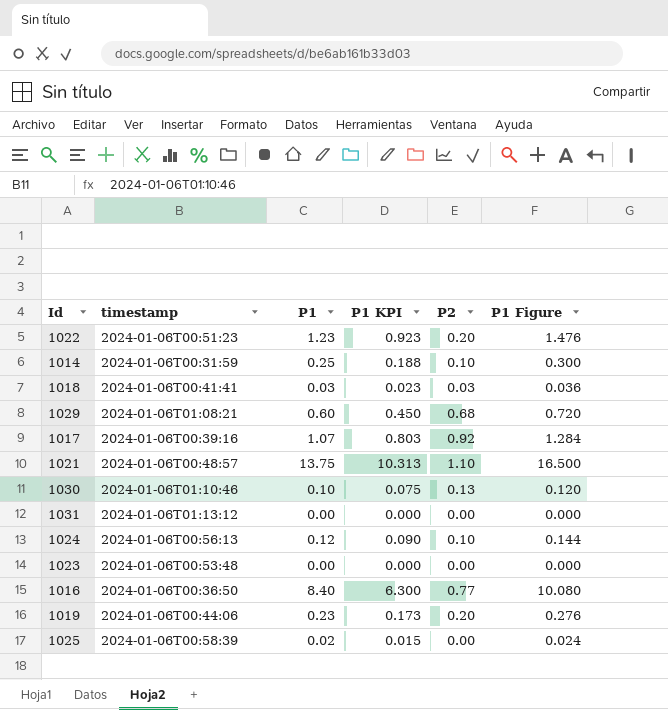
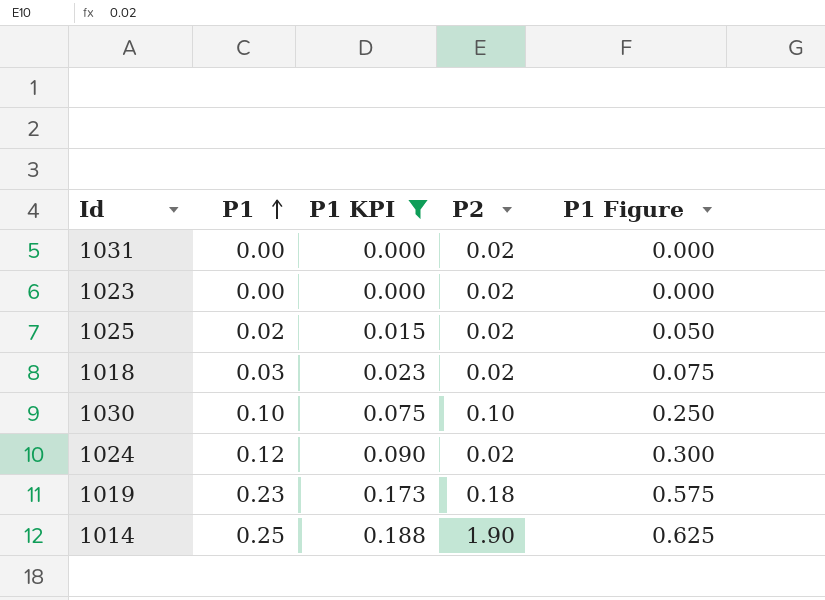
filter: none -> P1 KPI <= 0.188
row order: none -> P1 ascending
column timestamp | position: 2 -> none
column P1 Figure | formula: [P1] * 1.2 -> [P1] * 2.5
1031 | P2: 0.00 -> 0.02
1023 | P2: 0.00 -> 0.02
1025 | P2: 0.00 -> 0.02
1018 | P2: 0.03 -> 0.02
1030 | P2: 0.13 -> 0.10
1024 | P2: 0.10 -> 0.02
1019 | P2: 0.20 -> 0.18
1014 | P2: 0.10 -> 1.90

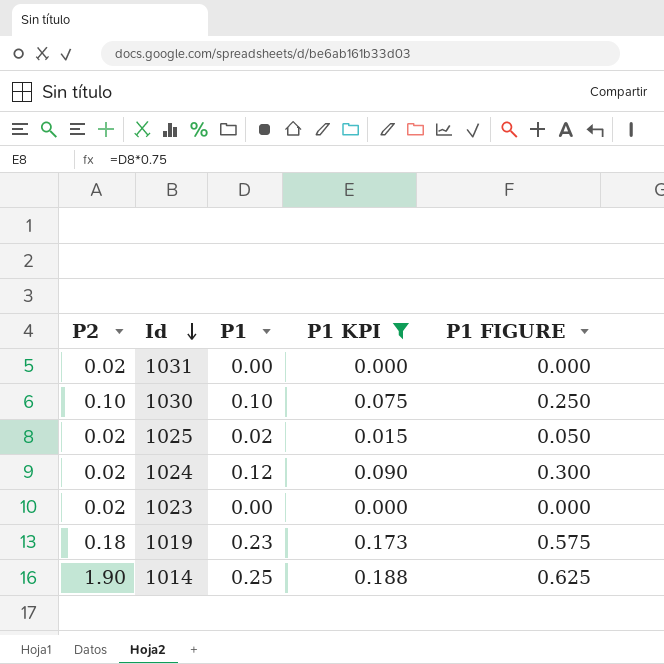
row order: P1 ascending -> Id descending
column P2 | position: 4 -> 1
column name: P1 Figure -> P1 FIGURE
row 1018: 0.03 | 0.023 | 0.02 | 0.075 -> none

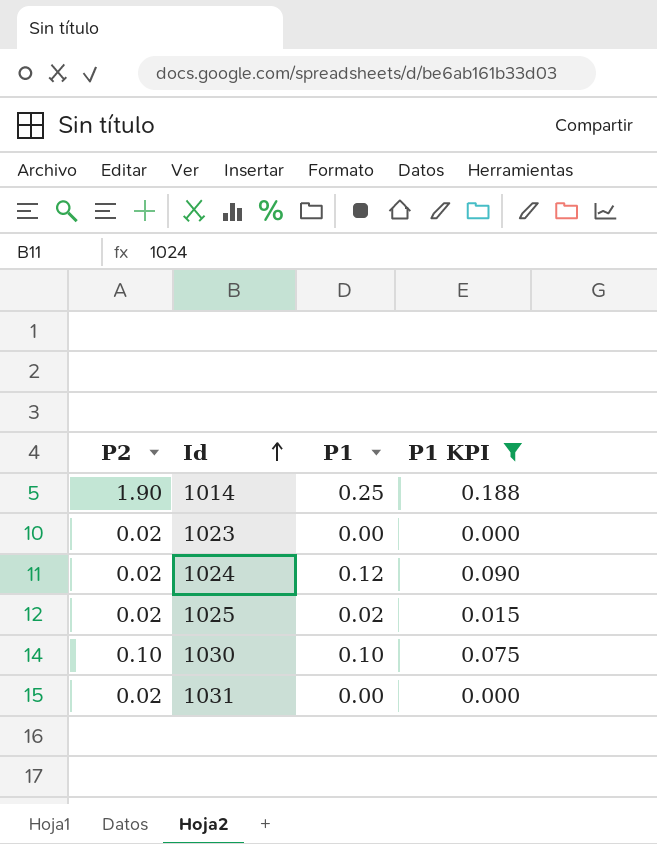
row order: Id descending -> Id ascending
column P1 FIGURE | formula: [P1] * 2.5 -> none
row 1019: 0.18 | 0.23 | 0.173 | 0.575 -> none

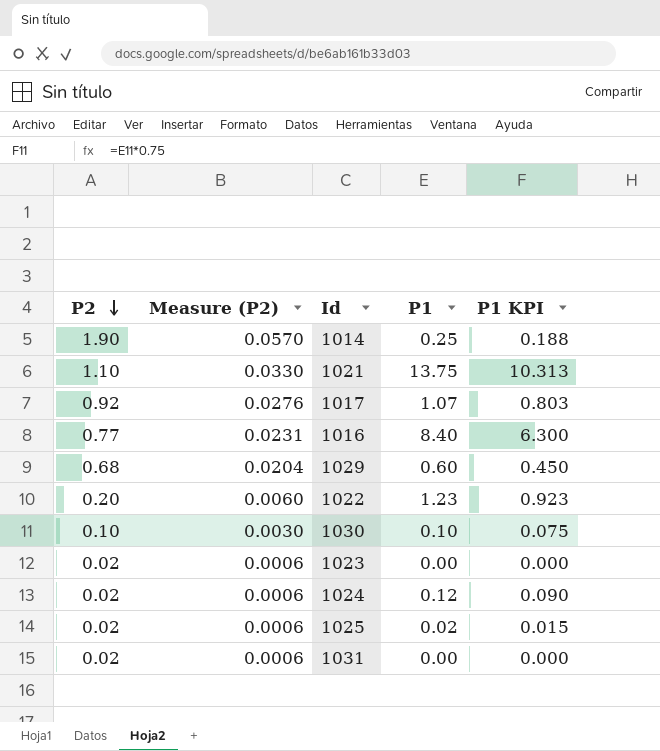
filter: P1 KPI <= 0.188 -> none
row order: Id ascending -> P2 descending
column Measure (P2) | formula: none -> [P2] * 0.03

